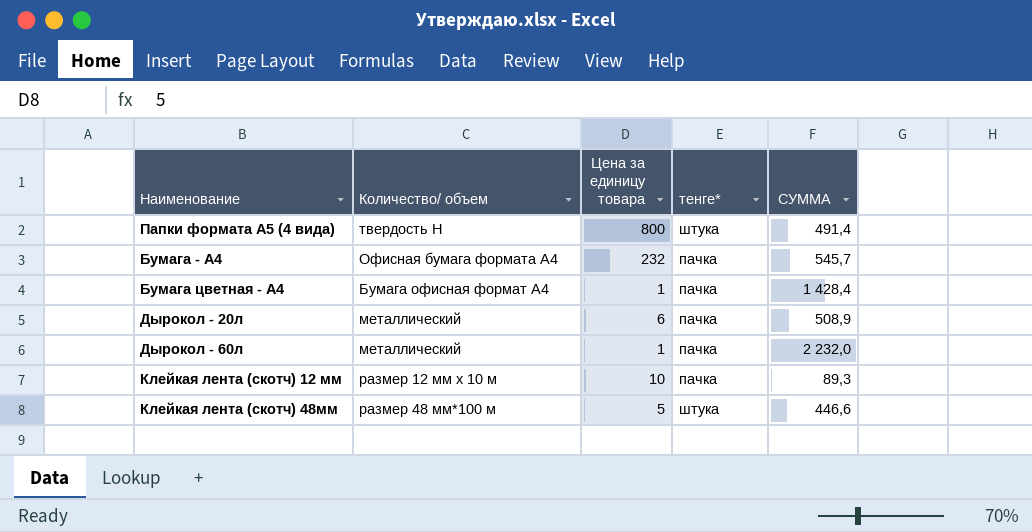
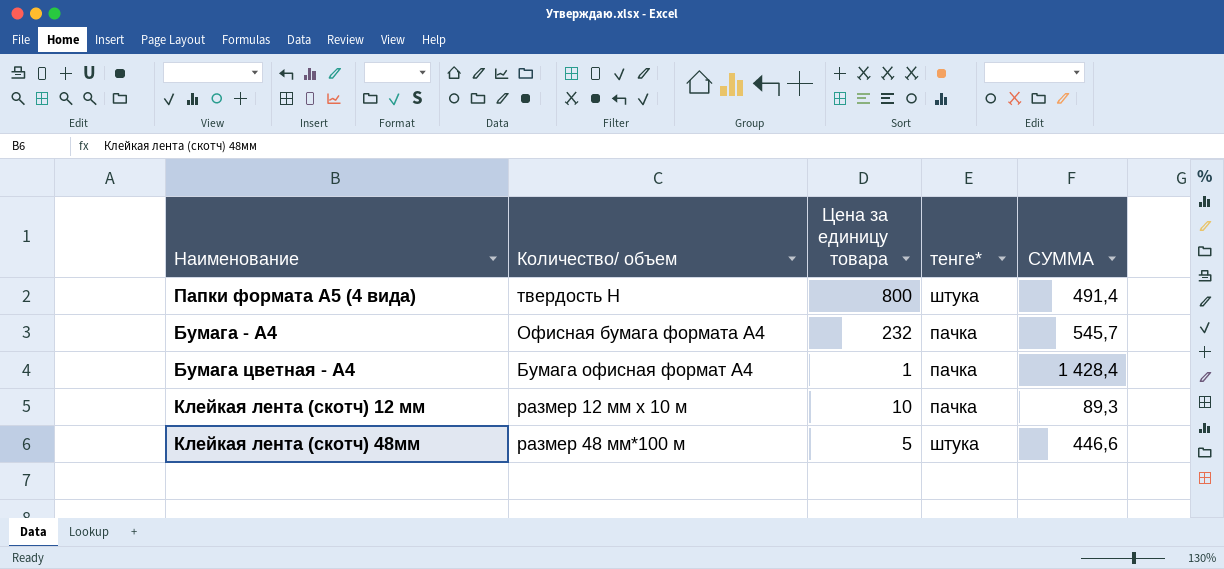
row Дырокол - 20л: металлический | 6 | пачка | 508,9 -> none
row Дырокол - 60л: металлический | 1 | пачка | 2 232,0 -> none

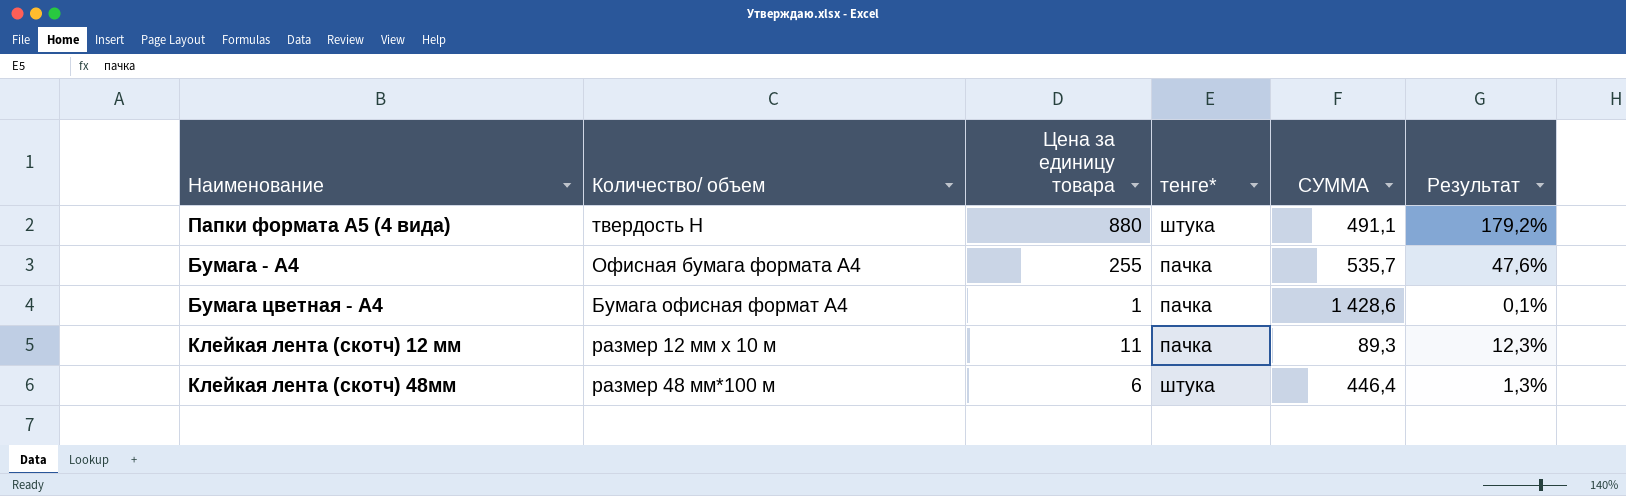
column Результат | formula: none -> [Цена за единицу товара] / [СУММА]
Папки формата А5 (4 вида) | Цена за единицу товара: 800 -> 880
Папки формата А5 (4 вида) | СУММА: 491,4 -> 491,1
Бумага - А4 | Цена за единицу товара: 232 -> 255
Бумага - А4 | СУММА: 545,7 -> 535,7
Бумага цветная - А4 | СУММА: 1 428,4 -> 1 428,6
Клейкая лента (скотч) 12 мм | Цена за единицу товара: 10 -> 11
Клейкая лента (скотч) 48мм | Цена за единицу товара: 5 -> 6
Клейкая лента (скотч) 48мм | СУММА: 446,6 -> 446,4

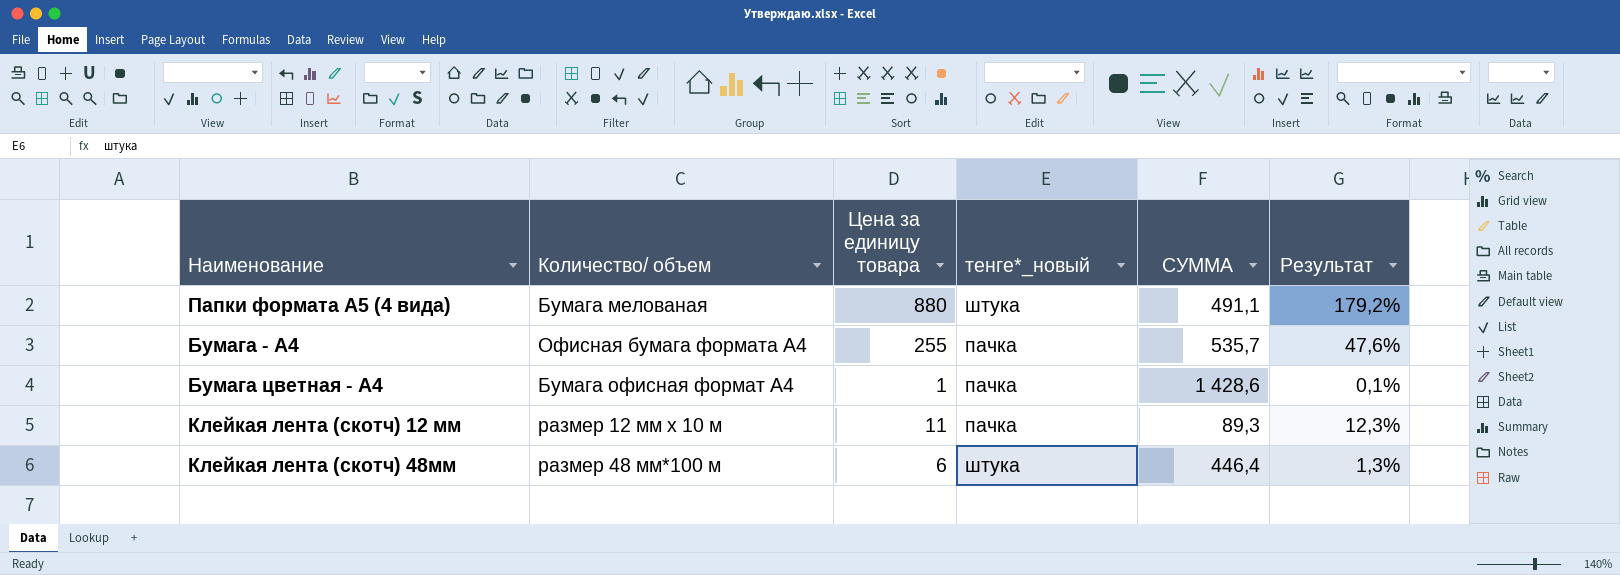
column name: тенге* -> тенге*_новый
Папки формата А5 (4 вида) | Количество/ объем: твердость H -> Бумага мелованая

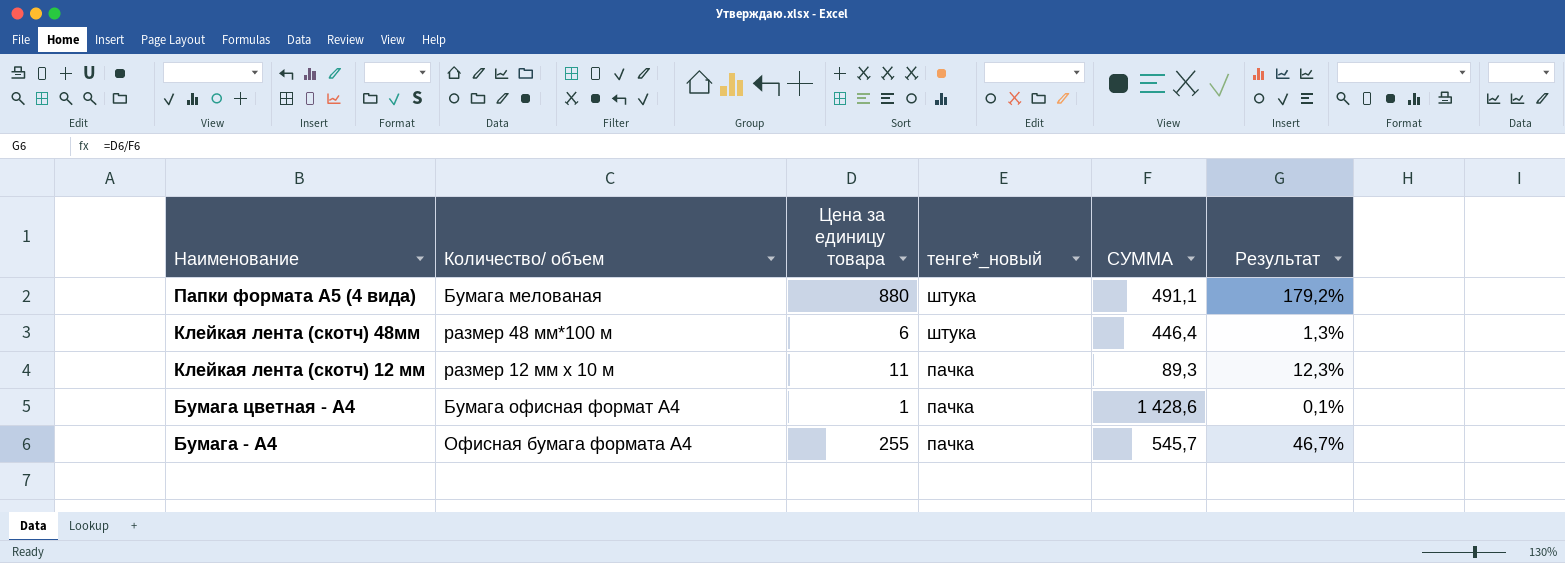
row order: none -> Наименование descending
Бумага - А4 | СУММА: 535,7 -> 545,7
Бумага - А4 | Результат: 47,6% -> 46,7%

